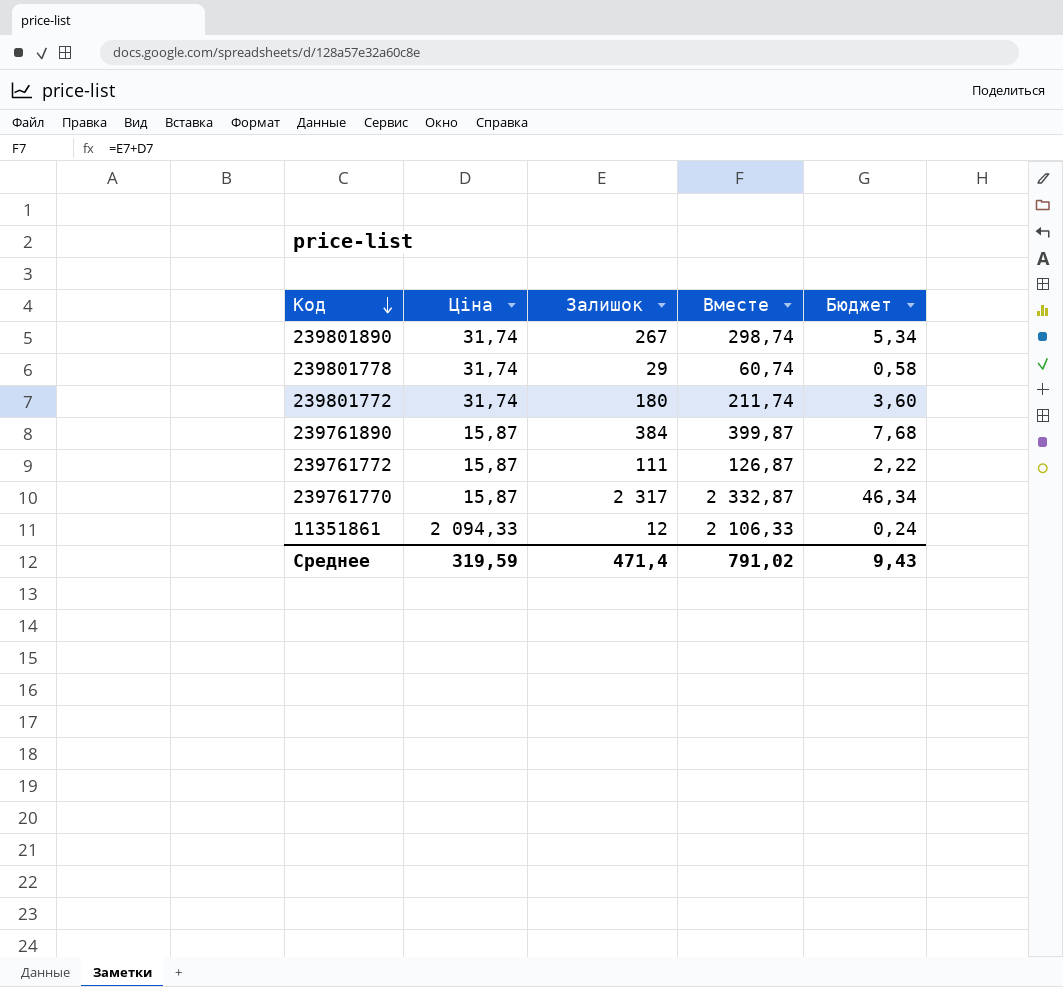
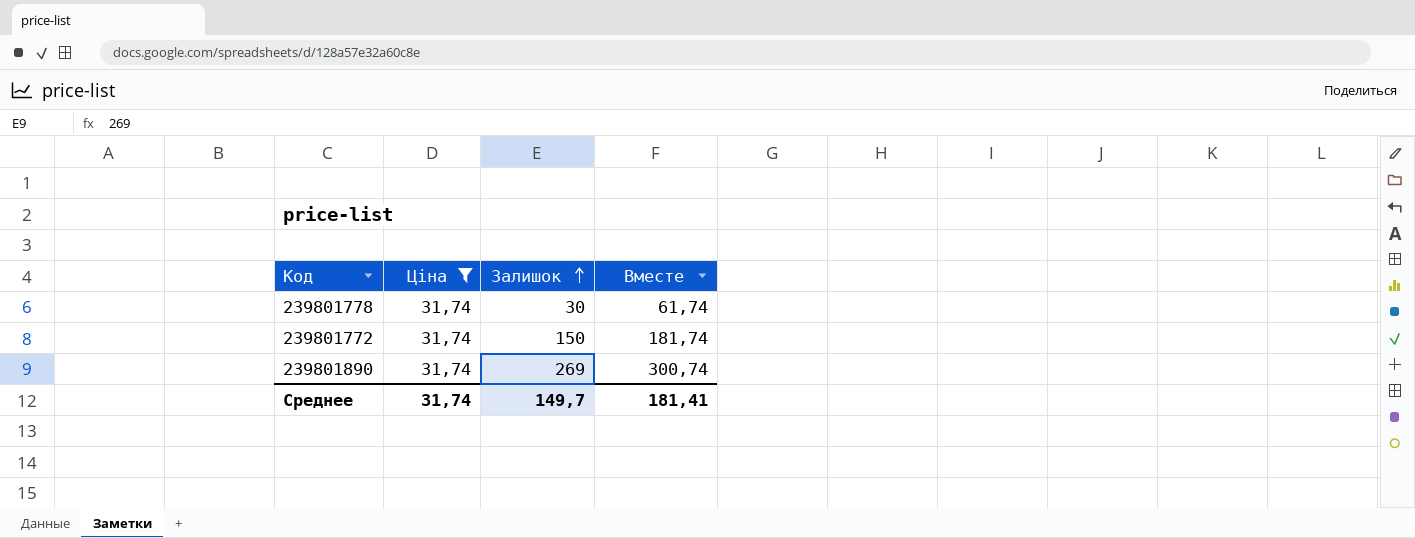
filter: none -> Ціна = 31,74
row order: Код descending -> Залишок ascending
column Бюджет | formula: [Залишок] * 0,02 -> none
239801778 | Залишок: 29 -> 30
239801778 | Вместе: 60,74 -> 61,74
239801772 | Залишок: 180 -> 150
239801772 | Вместе: 211,74 -> 181,74
239801890 | Залишок: 267 -> 269
239801890 | Вместе: 298,74 -> 300,74
Среднее | Ціна: 319,59 -> 31,74
Среднее | Залишок: 471,4 -> 149,7
Среднее | Вместе: 791,02 -> 181,41

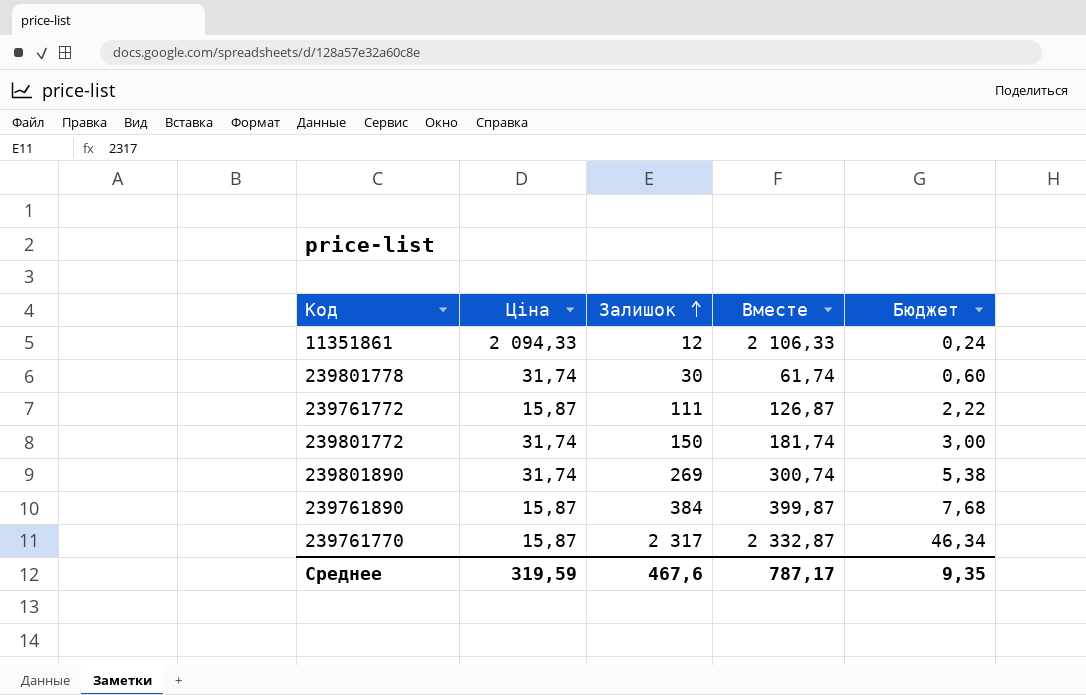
filter: Ціна = 31,74 -> none
column Бюджет | formula: none -> [Залишок] * 0,02
Среднее | Ціна: 31,74 -> 319,59
Среднее | Залишок: 149,7 -> 467,6
Среднее | Вместе: 181,41 -> 787,17

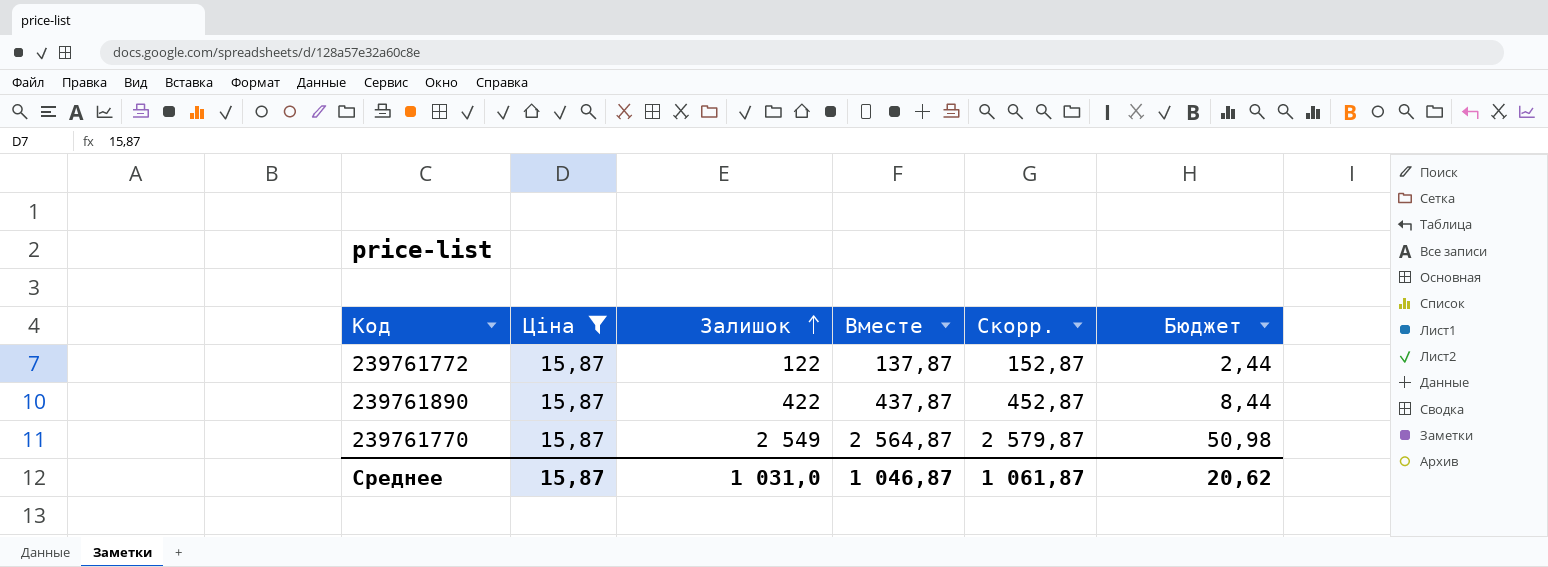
filter: none -> Ціна = 15,87
column Скорр. | formula: none -> [Вместе] + 15
239761772 | Залишок: 111 -> 122
239761772 | Вместе: 126,87 -> 137,87
239761772 | Бюджет: 2,22 -> 2,44
239761890 | Залишок: 384 -> 422
239761890 | Вместе: 399,87 -> 437,87
239761890 | Бюджет: 7,68 -> 8,44
239761770 | Залишок: 2 317 -> 2 549
239761770 | Вместе: 2 332,87 -> 2 564,87
239761770 | Бюджет: 46,34 -> 50,98
Среднее | Ціна: 319,59 -> 15,87
Среднее | Залишок: 467,6 -> 1 031,0
Среднее | Вместе: 787,17 -> 1 046,87
Среднее | Бюджет: 9,35 -> 20,62

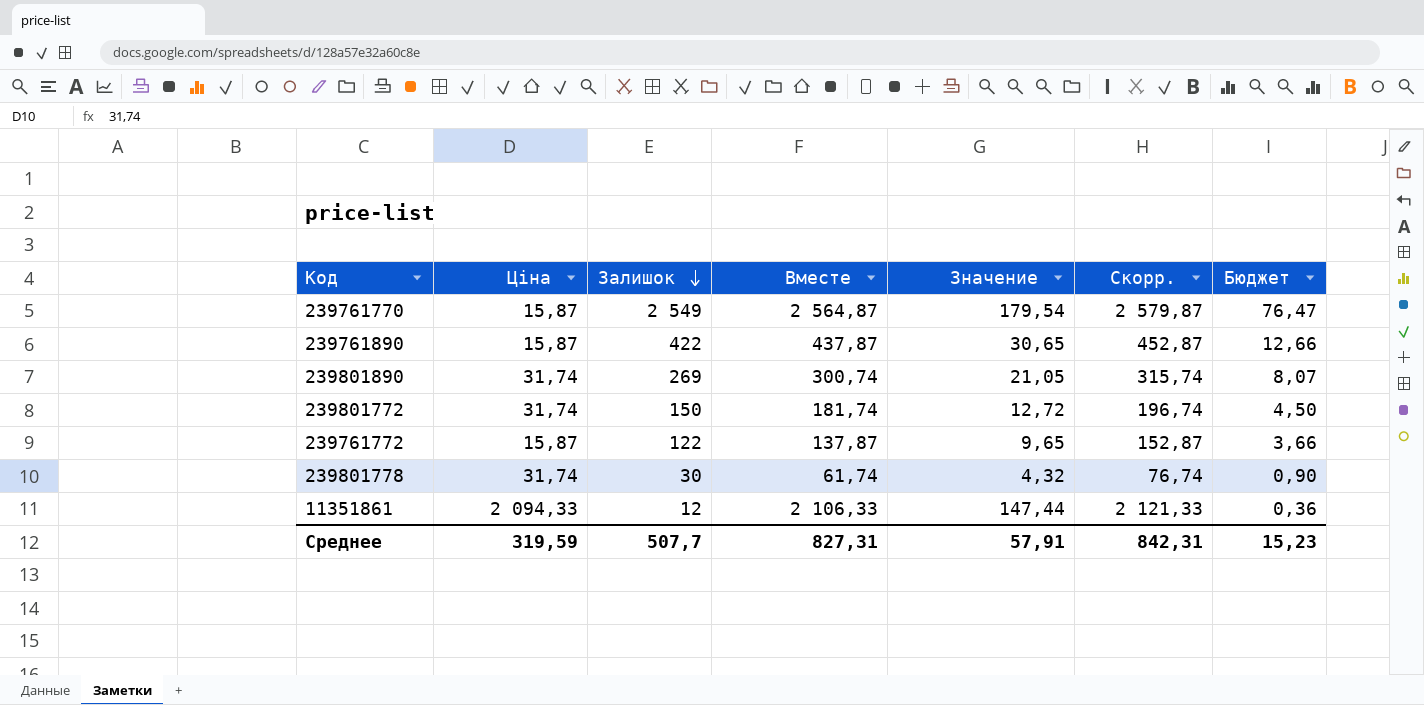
filter: Ціна = 15,87 -> none
row order: Залишок ascending -> Залишок descending
column Значение | formula: none -> [Вместе] * 0,07
column Бюджет | formula: [Залишок] * 0,02 -> [Залишок] * 0,03
Среднее | Ціна: 15,87 -> 319,59
Среднее | Залишок: 1 031,0 -> 507,7
Среднее | Вместе: 1 046,87 -> 827,31
Среднее | Скорр.: 1 061,87 -> 842,31
Среднее | Бюджет: 20,62 -> 15,23

